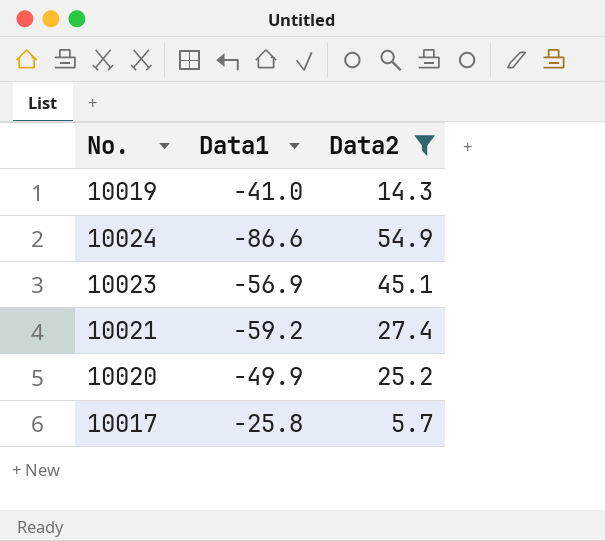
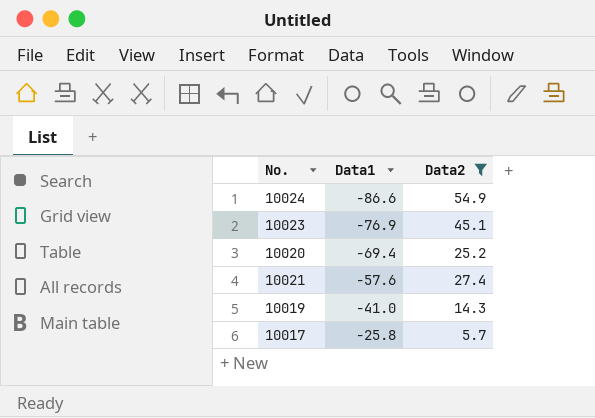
row order: none -> Data1 ascending
10023 | Data1: -56.9 -> -76.9
10020 | Data1: -49.9 -> -69.4
10021 | Data1: -59.2 -> -57.6

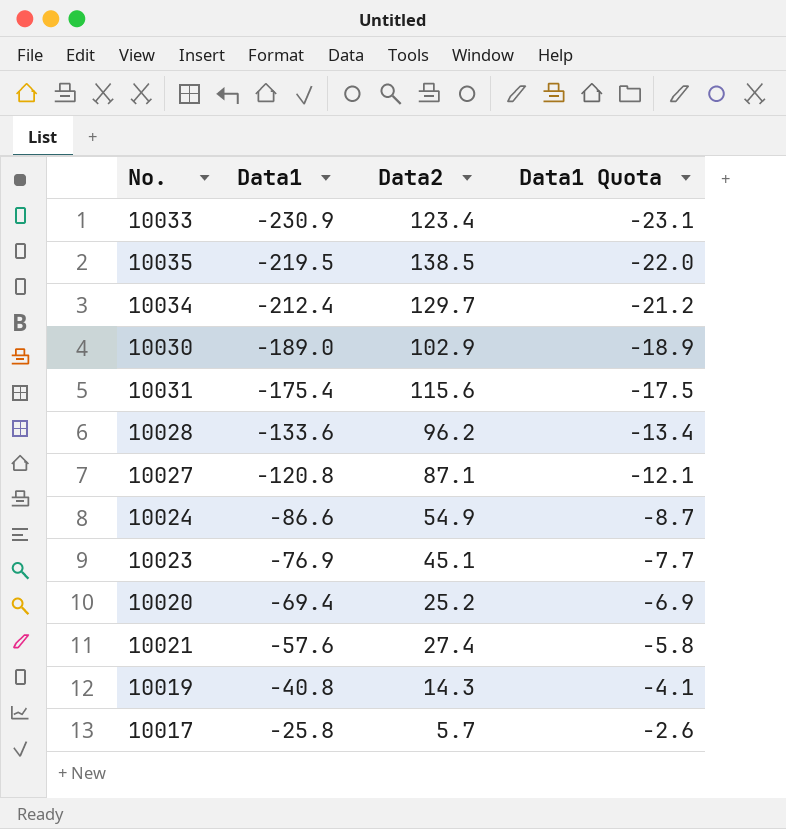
filter: Data2 <= 54.9 -> none
column Data1 Quota | formula: none -> [Data1] * 0.1
10019 | Data1: -41.0 -> -40.8

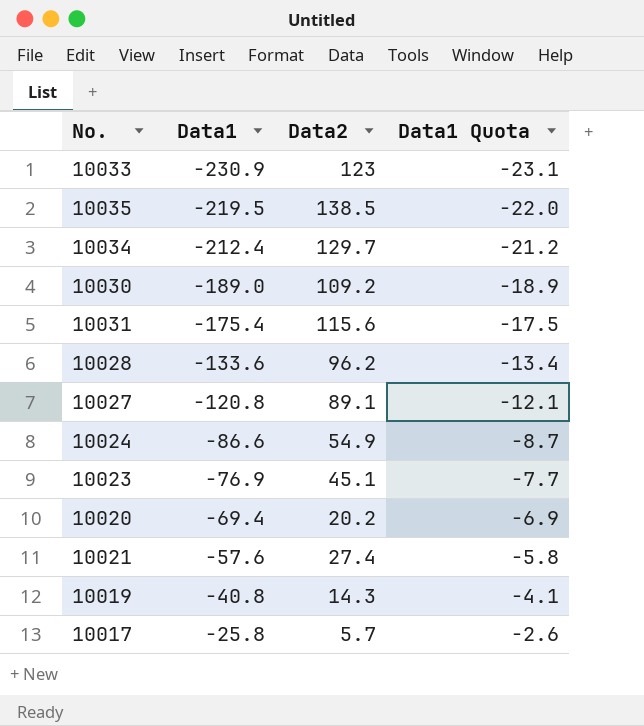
10033 | Data2: 123.4 -> 123
10030 | Data2: 102.9 -> 109.2
10027 | Data2: 87.1 -> 89.1
10020 | Data2: 25.2 -> 20.2

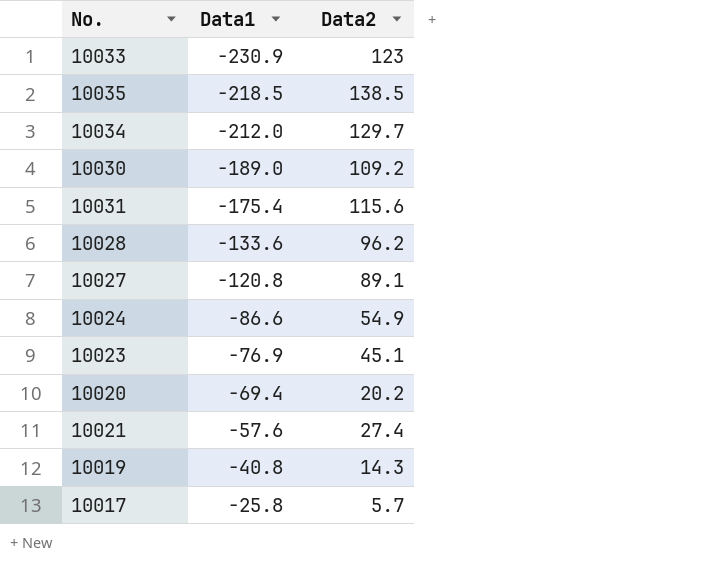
column Data1 Quota | formula: [Data1] * 0.1 -> none
10035 | Data1: -219.5 -> -218.5
10034 | Data1: -212.4 -> -212.0

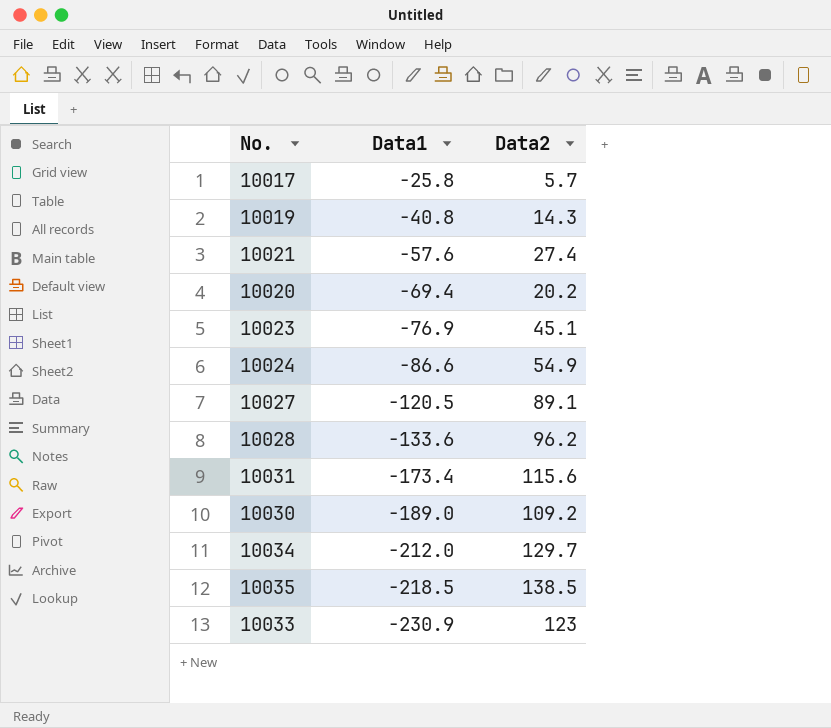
row order: Data1 ascending -> Data1 descending
10027 | Data1: -120.8 -> -120.5
10031 | Data1: -175.4 -> -173.4

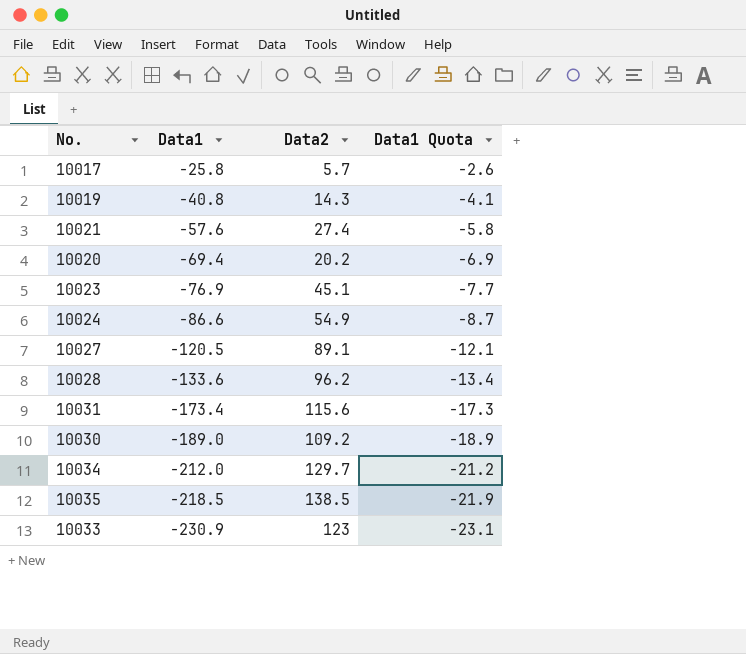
column Data1 Quota | formula: none -> [Data1] * 0.1

